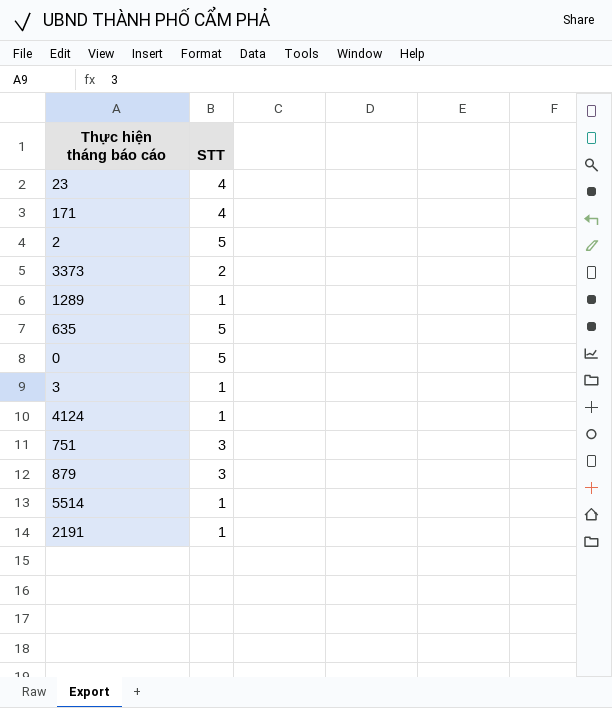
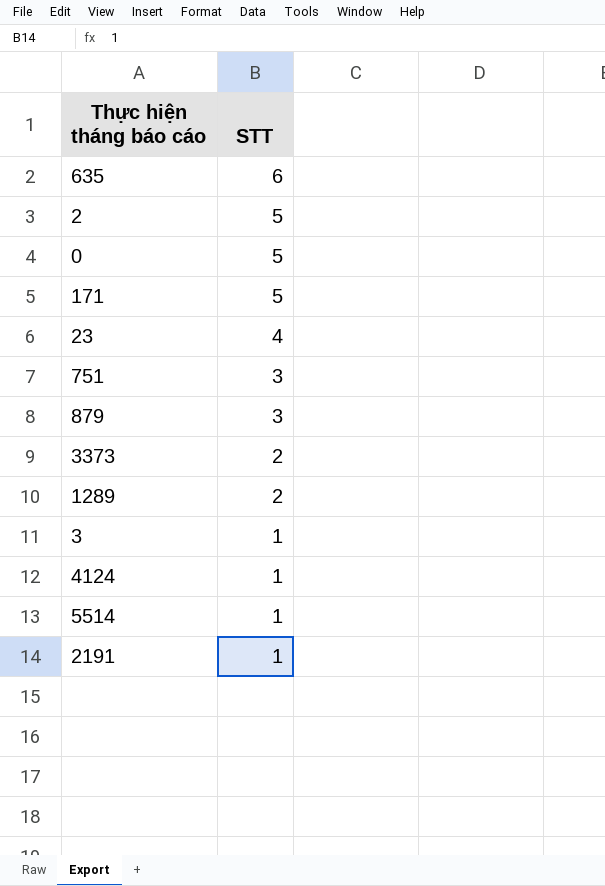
row order: none -> STT descending
635 | STT: 5 -> 6
171 | STT: 4 -> 5
1289 | STT: 1 -> 2

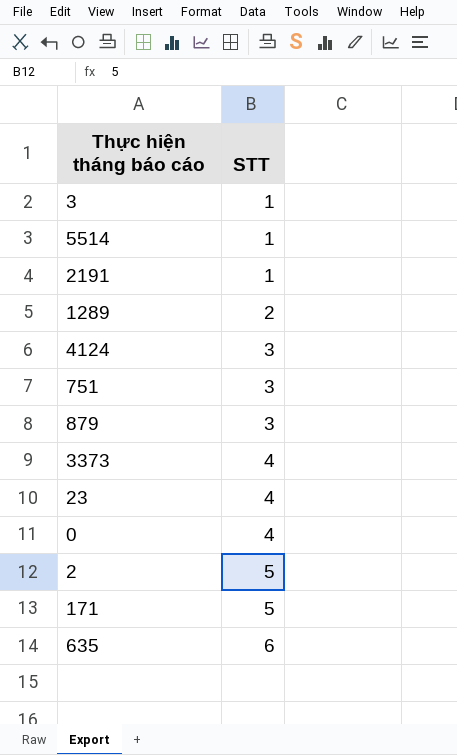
row order: STT descending -> STT ascending
4124 | STT: 1 -> 3
3373 | STT: 2 -> 4
0 | STT: 5 -> 4

